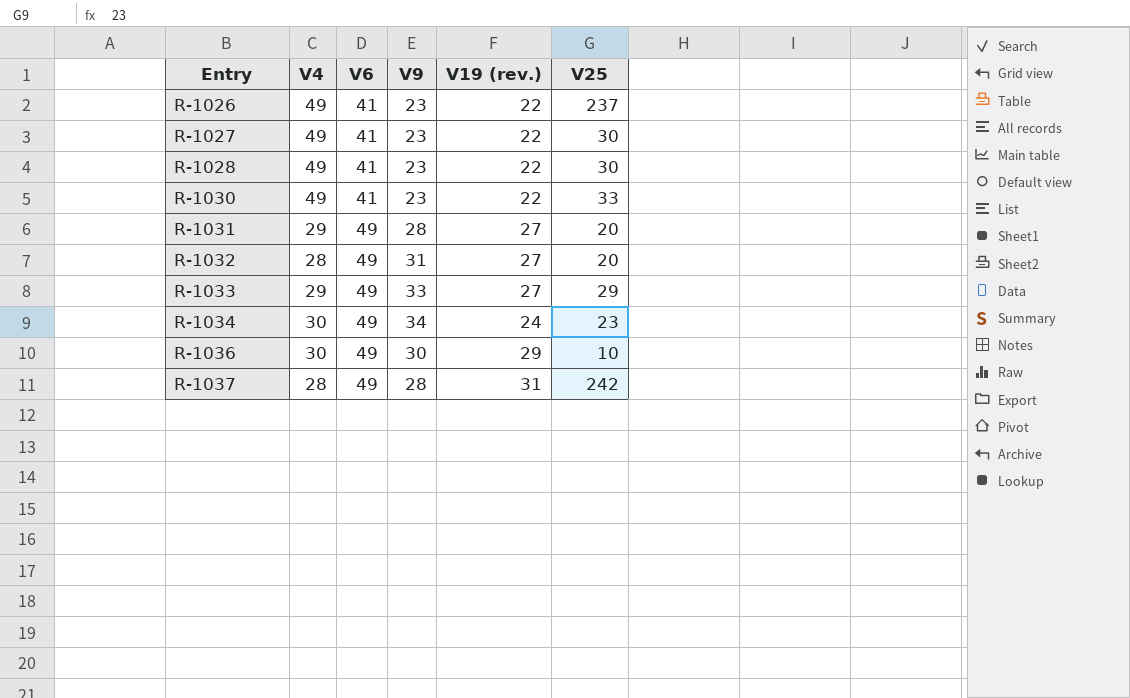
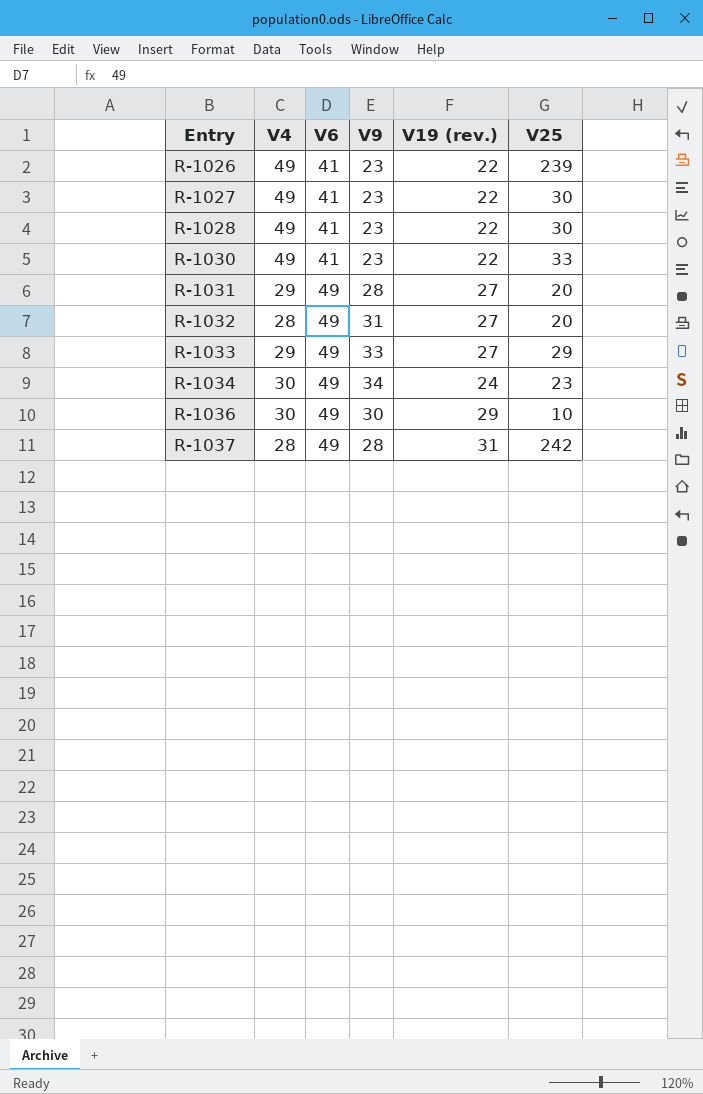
R-1026 | V25: 237 -> 239

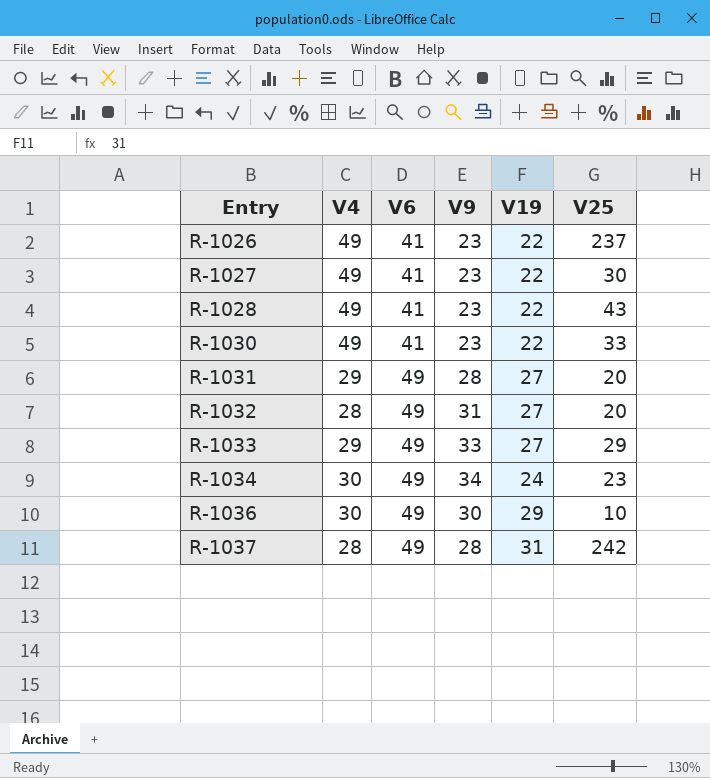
column name: V19 (rev.) -> V19
R-1026 | V25: 239 -> 237
R-1028 | V25: 30 -> 43

